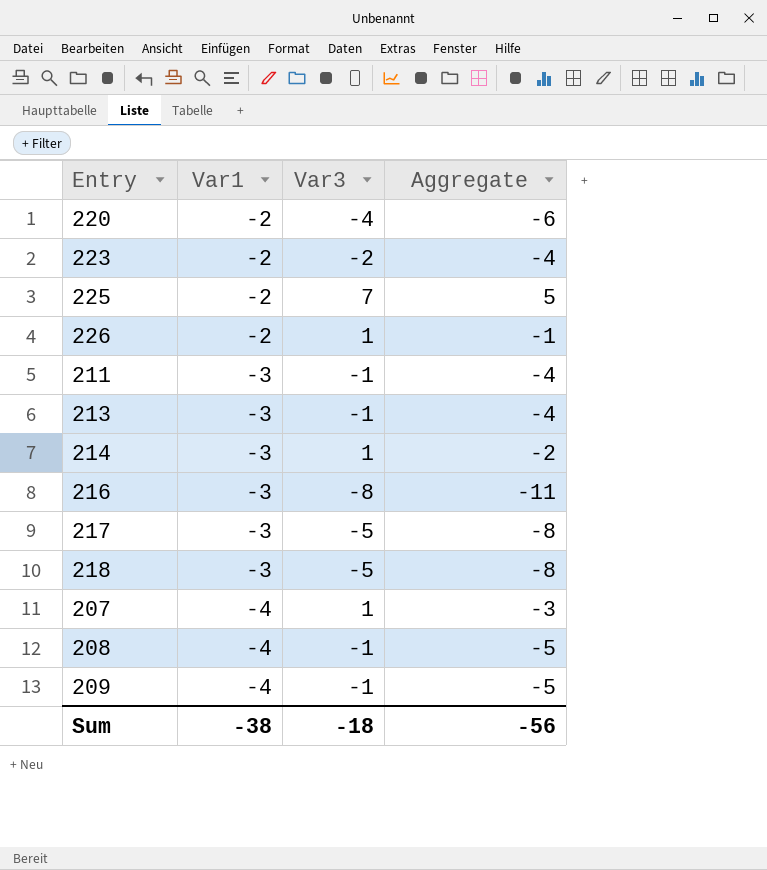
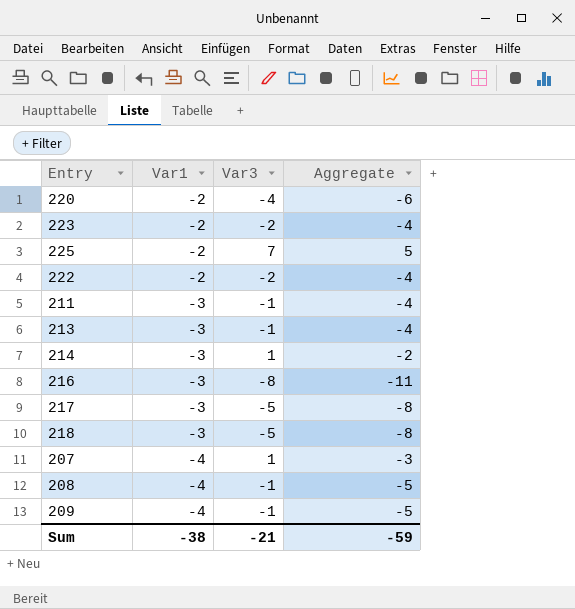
row 226: -2 | 1 | -1 -> none
row 222: none -> -2 | -2 | -4
Sum | Var3: -18 -> -21
Sum | Aggregate: -56 -> -59

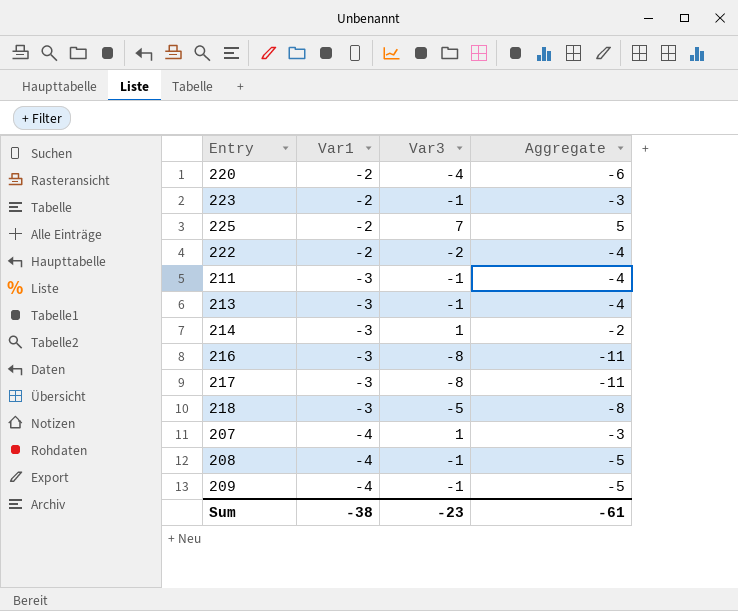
223 | Var3: -2 -> -1
223 | Aggregate: -4 -> -3
217 | Var3: -5 -> -8
217 | Aggregate: -8 -> -11
Sum | Var3: -21 -> -23
Sum | Aggregate: -59 -> -61

